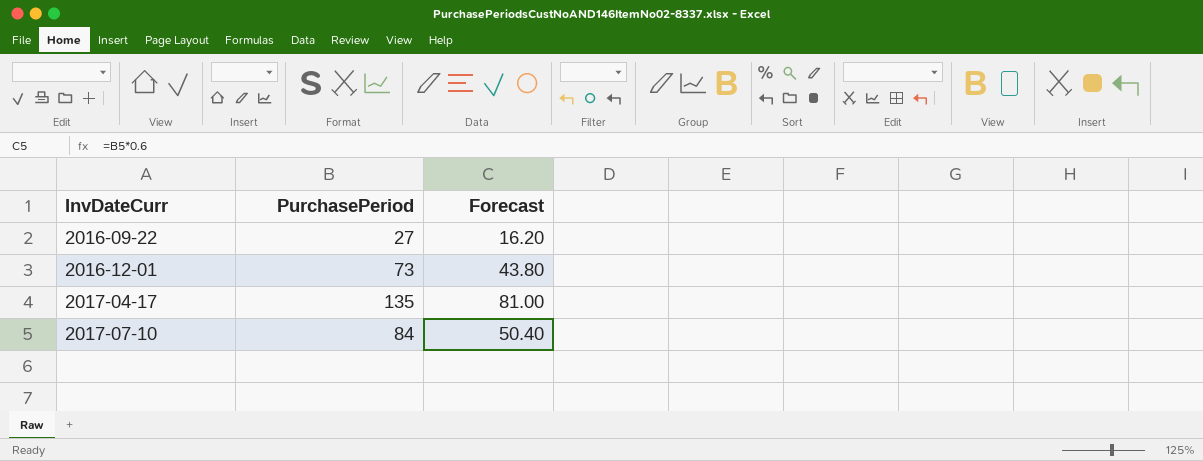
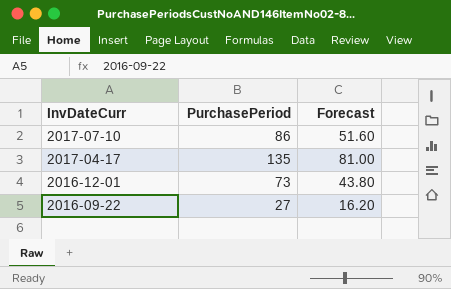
row order: InvDateCurr ascending -> InvDateCurr descending
2017-07-10 | PurchasePeriod: 84 -> 86
2017-07-10 | Forecast: 50.40 -> 51.60

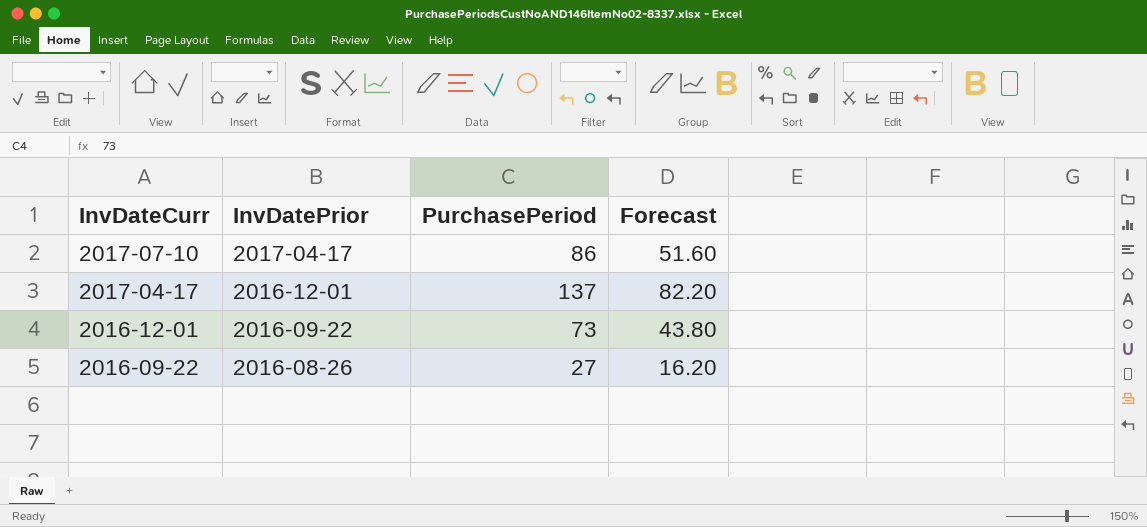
column InvDatePrior | position: none -> 2
2017-04-17 | PurchasePeriod: 135 -> 137
2017-04-17 | Forecast: 81.00 -> 82.20

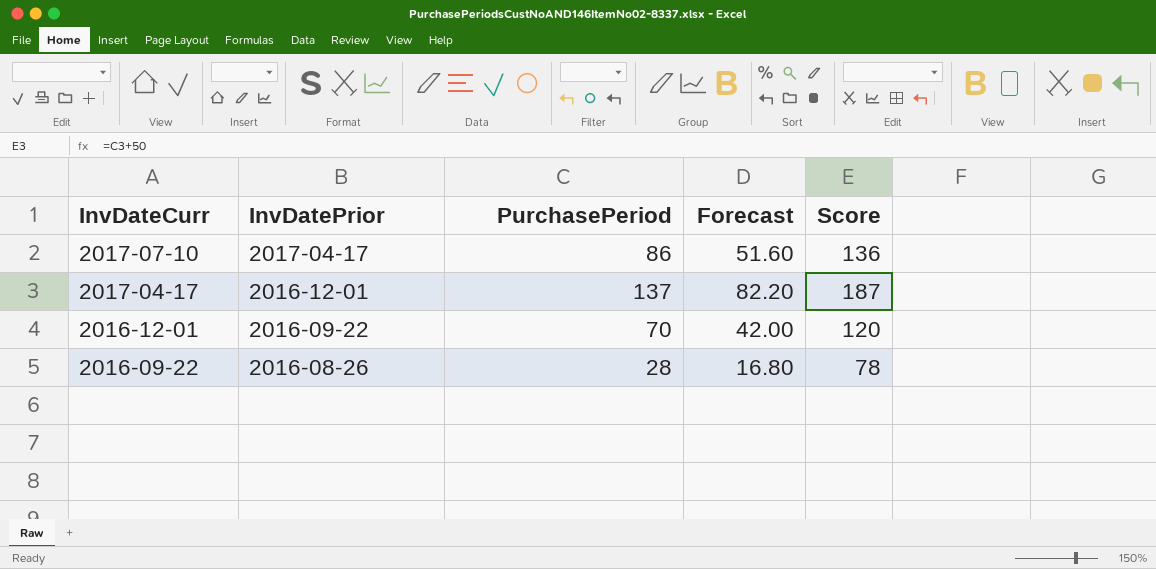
column Score | formula: none -> [PurchasePeriod] + 50
2016-12-01 | PurchasePeriod: 73 -> 70
2016-12-01 | Forecast: 43.80 -> 42.00
2016-09-22 | PurchasePeriod: 27 -> 28
2016-09-22 | Forecast: 16.20 -> 16.80

